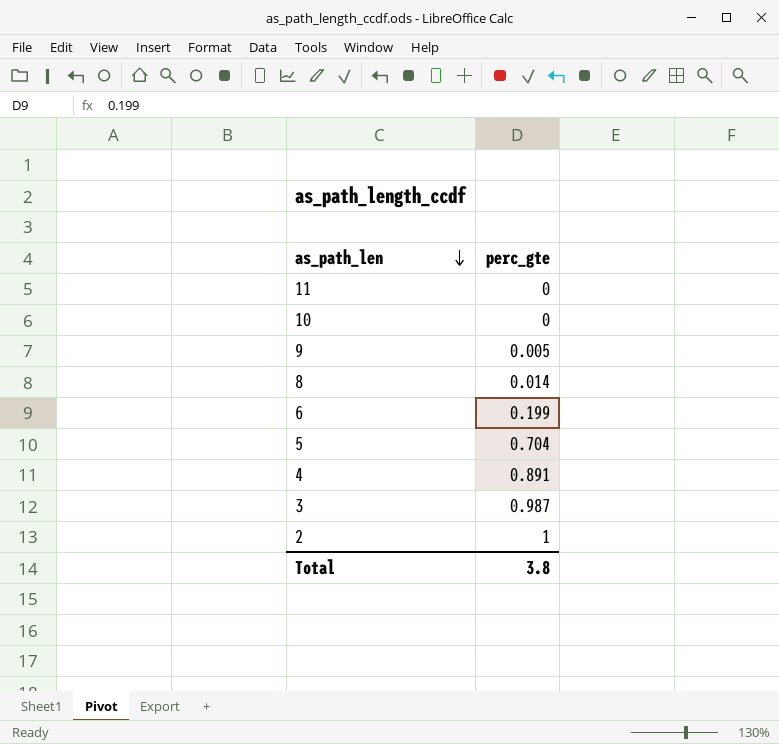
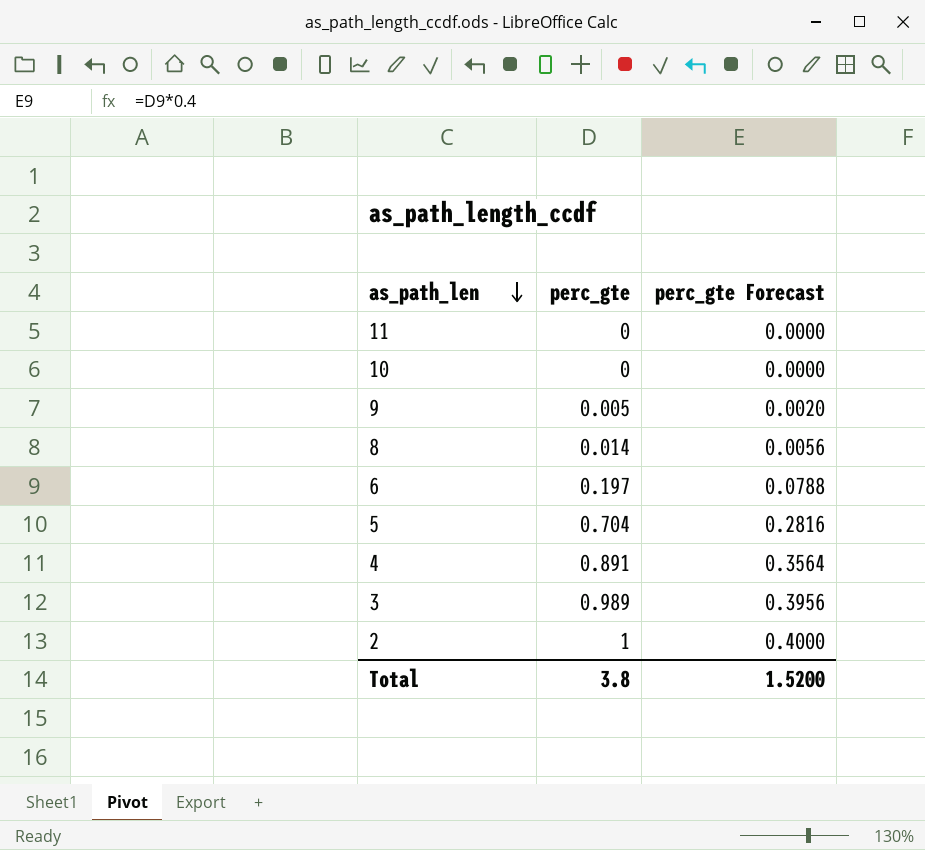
column perc_gte Forecast | formula: none -> [perc_gte] * 0.4
6 | perc_gte: 0.199 -> 0.197
3 | perc_gte: 0.987 -> 0.989

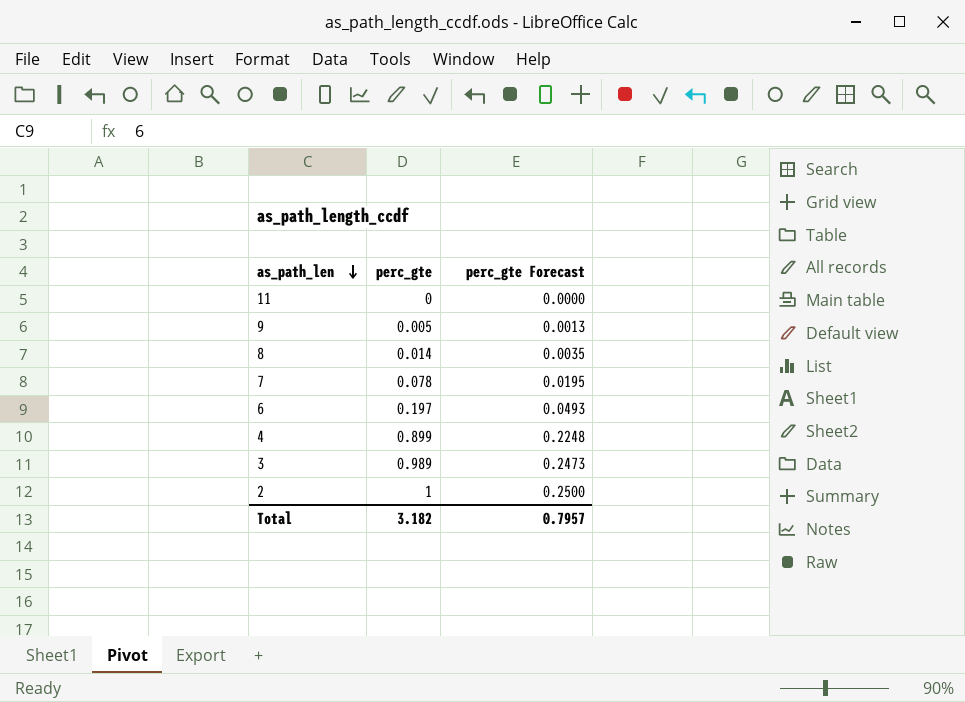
column perc_gte Forecast | formula: [perc_gte] * 0.4 -> [perc_gte] * 0.25
row 10: 0 | 0.0000 -> none
row 5: 0.704 | 0.2816 -> none
row 7: none -> 0.078 | 0.0195
4 | perc_gte: 0.891 -> 0.899
Total | perc_gte: 3.8 -> 3.182
Total | perc_gte Forecast: 1.5200 -> 0.7957

